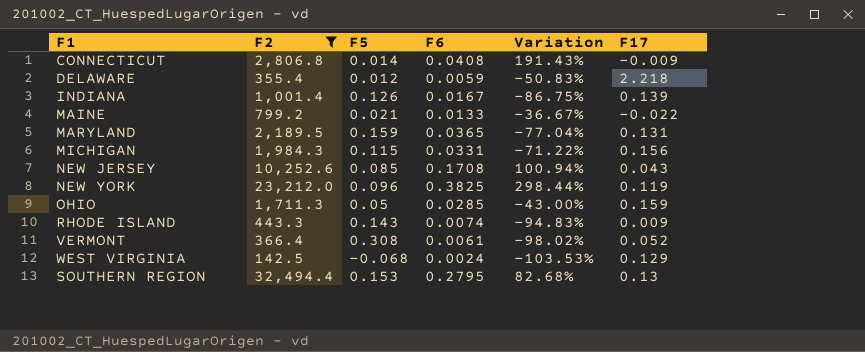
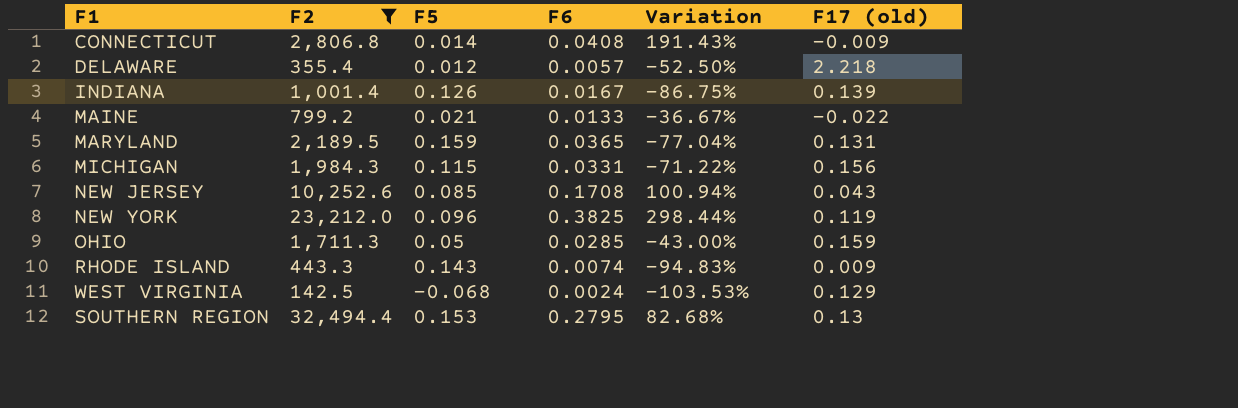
column name: F17 -> F17 (old)
row VERMONT: 366.4 | 0.308 | 0.0061 | -98.02% | 0.052 -> none
DELAWARE | F6: 0.0059 -> 0.0057
DELAWARE | Variation: -50.83% -> -52.50%

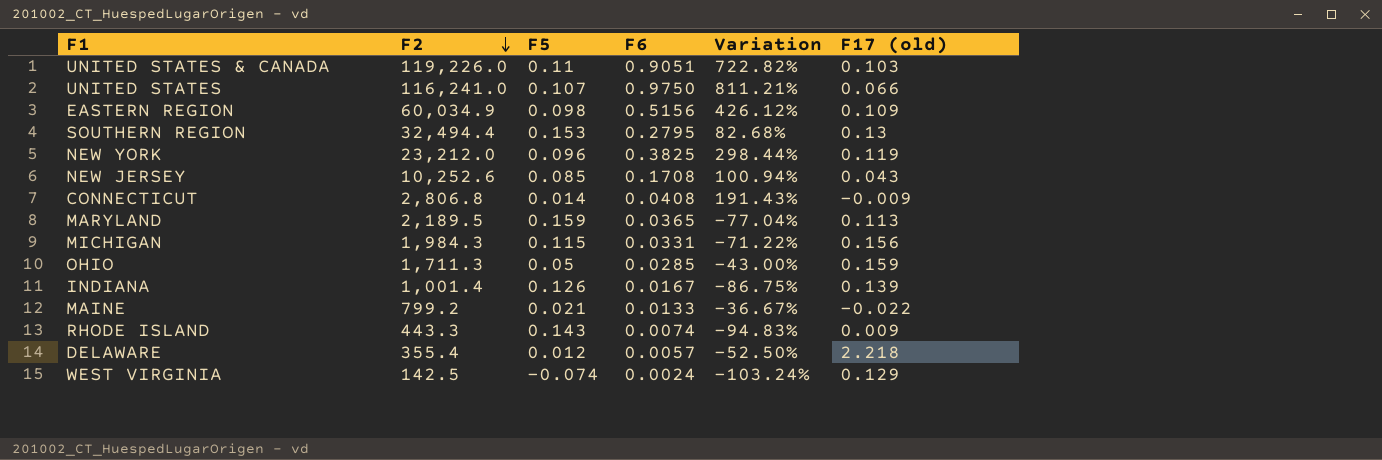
filter: F2 <= 32,494.4 -> none
row order: none -> F2 descending
MARYLAND | F17 (old): 0.131 -> 0.113
WEST VIRGINIA | F5: -0.068 -> -0.074
WEST VIRGINIA | Variation: -103.53% -> -103.24%

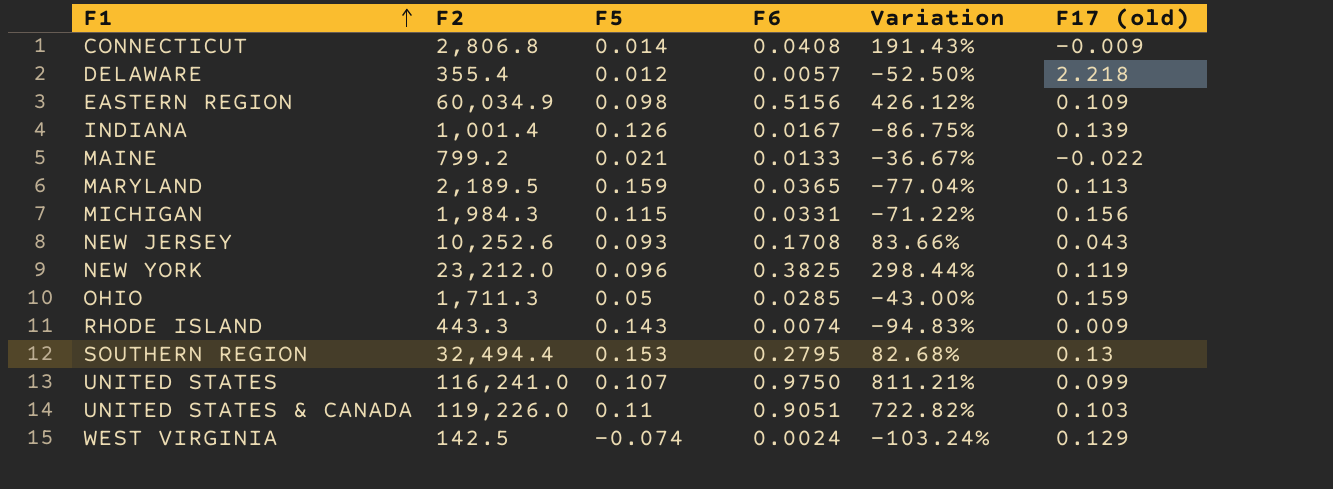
row order: F2 descending -> F1 ascending
NEW JERSEY | F5: 0.085 -> 0.093
NEW JERSEY | Variation: 100.94% -> 83.66%
UNITED STATES | F17 (old): 0.066 -> 0.099

